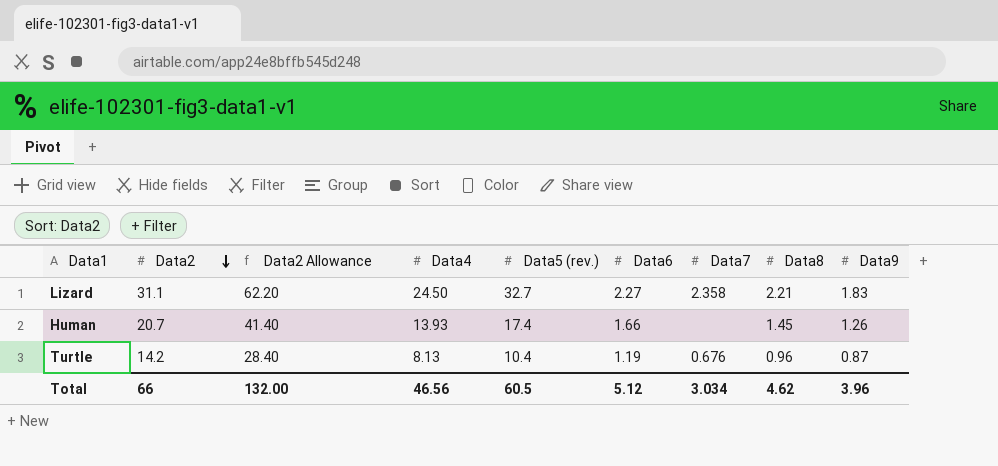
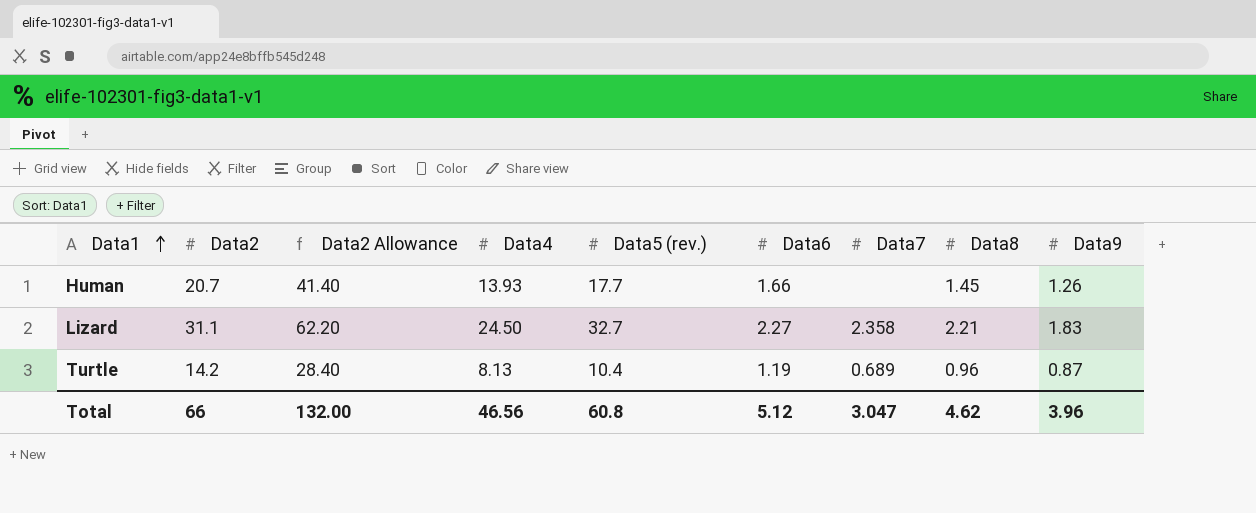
row order: Data2 descending -> Data1 ascending
Human | Data5 (rev.): 17.4 -> 17.7
Turtle | Data7: 0.676 -> 0.689
Total | Data5 (rev.): 60.5 -> 60.8
Total | Data7: 3.034 -> 3.047

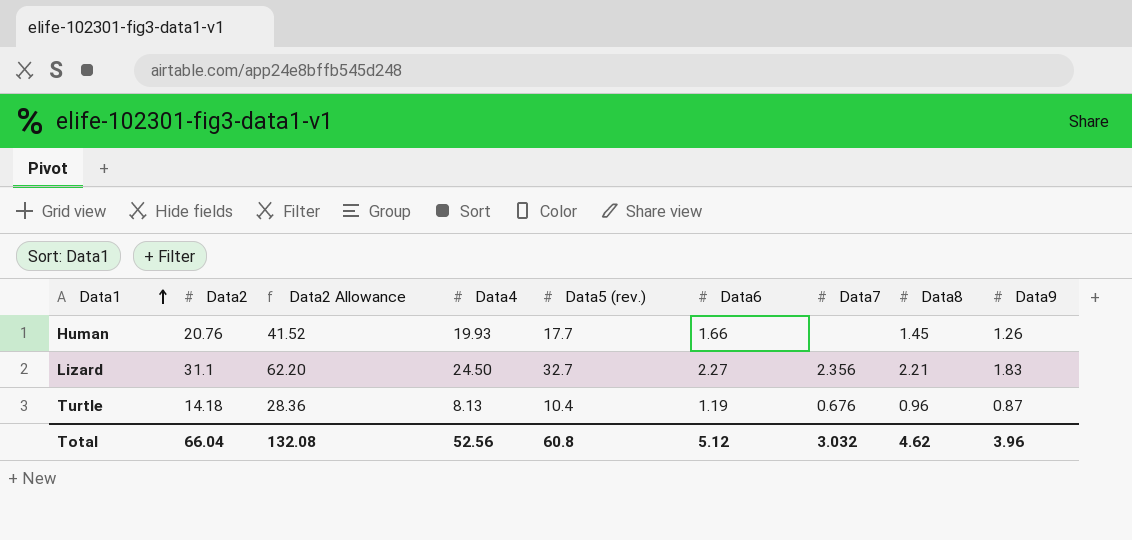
Human | Data2: 20.7 -> 20.76
Human | Data2 Allowance: 41.40 -> 41.52
Human | Data4: 13.93 -> 19.93
Lizard | Data7: 2.358 -> 2.356
Turtle | Data2: 14.2 -> 14.18
Turtle | Data2 Allowance: 28.40 -> 28.36
Turtle | Data7: 0.689 -> 0.676
Total | Data2: 66 -> 66.04
Total | Data2 Allowance: 132.00 -> 132.08
Total | Data4: 46.56 -> 52.56
Total | Data7: 3.047 -> 3.032

